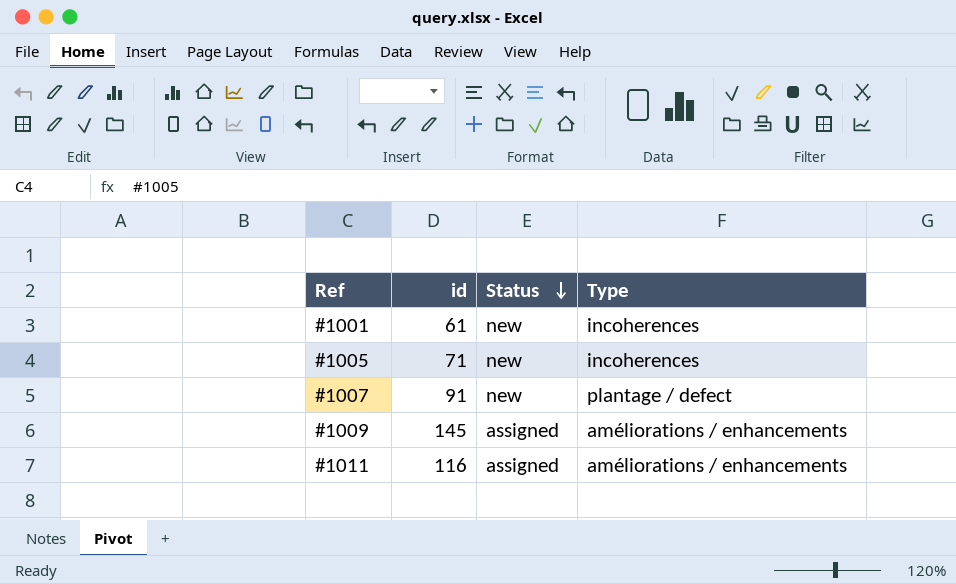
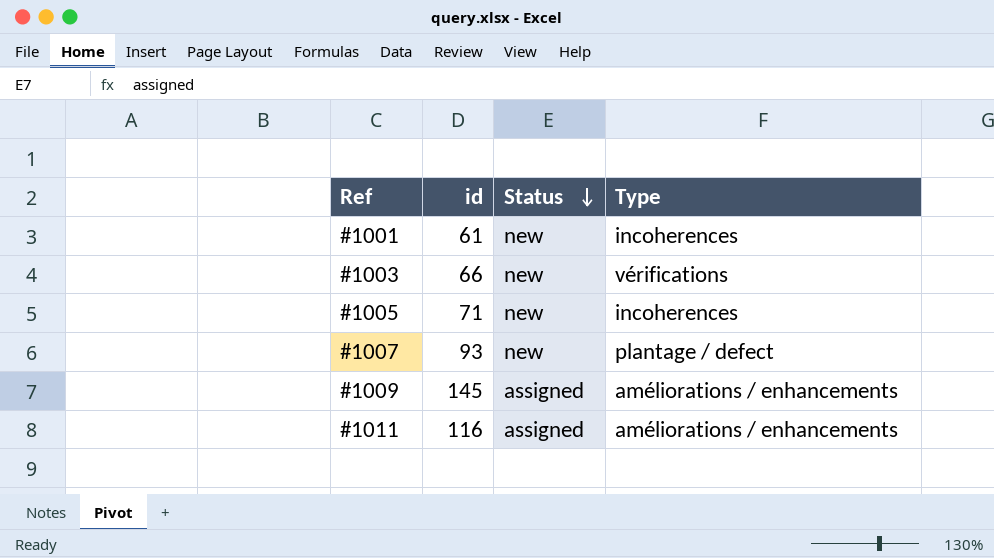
row #1003: none -> 66 | new | vérifications
#1007 | id: 91 -> 93

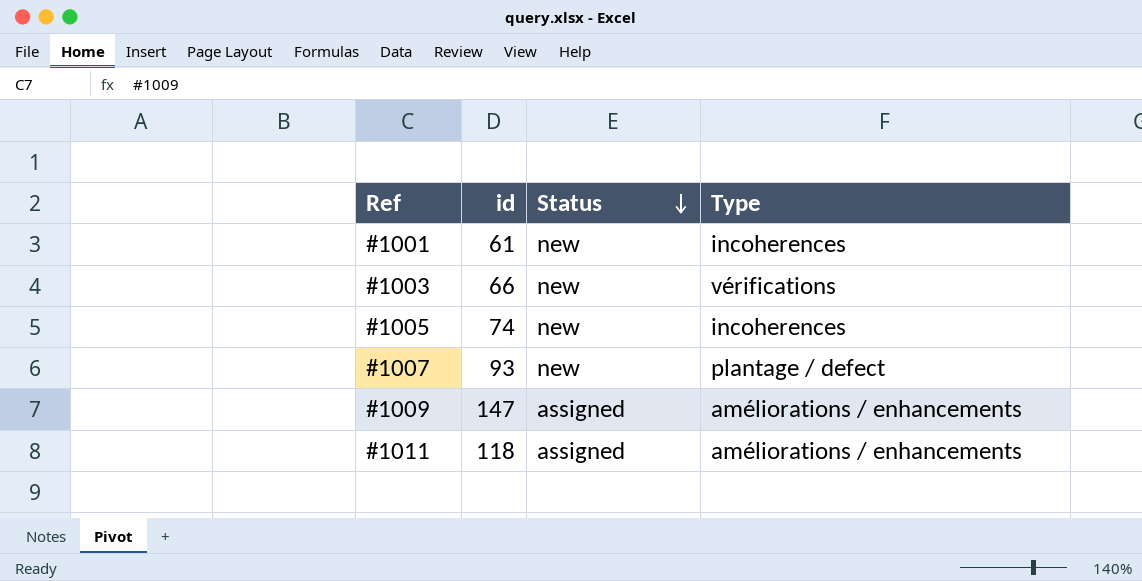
#1005 | id: 71 -> 74
#1009 | id: 145 -> 147
#1011 | id: 116 -> 118

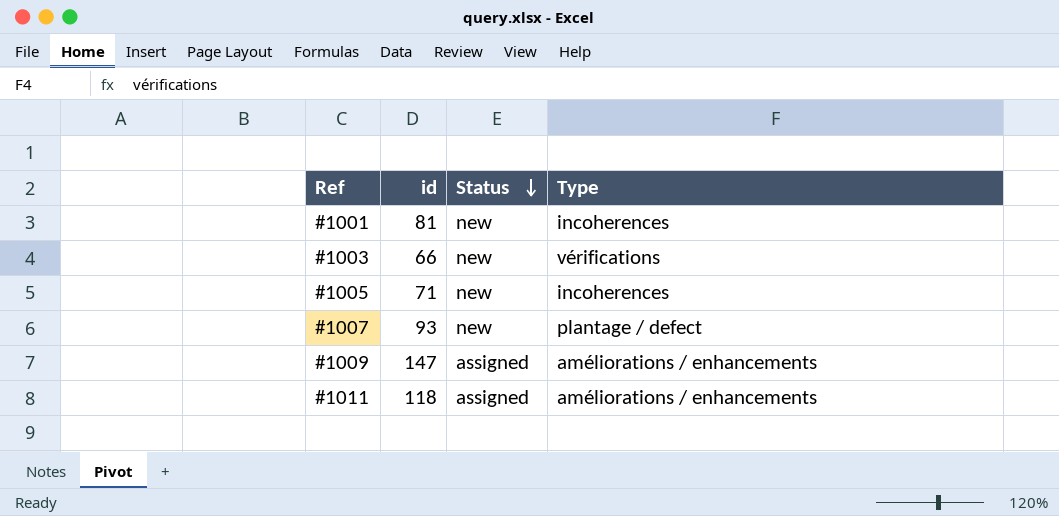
#1001 | id: 61 -> 81
#1005 | id: 74 -> 71

